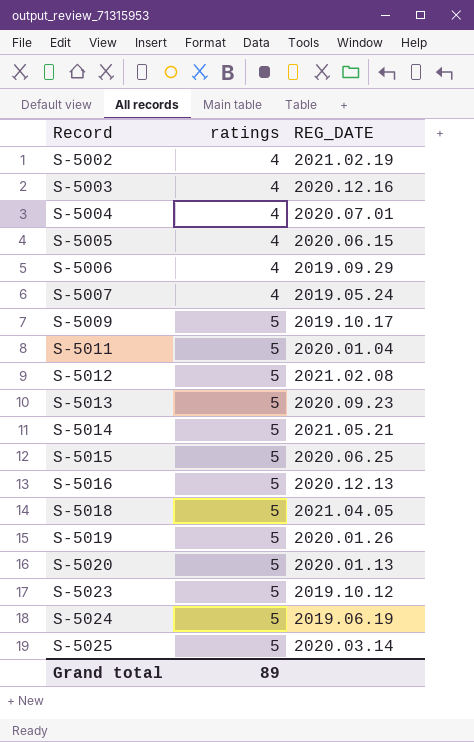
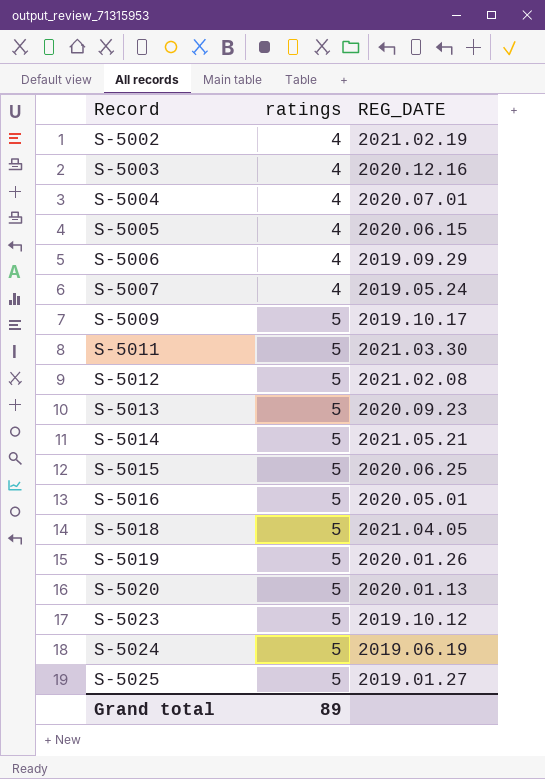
S-5011 | REG_DATE: 2020.01.04 -> 2021.03.30
S-5016 | REG_DATE: 2020.12.13 -> 2020.05.01
S-5025 | REG_DATE: 2020.03.14 -> 2019.01.27

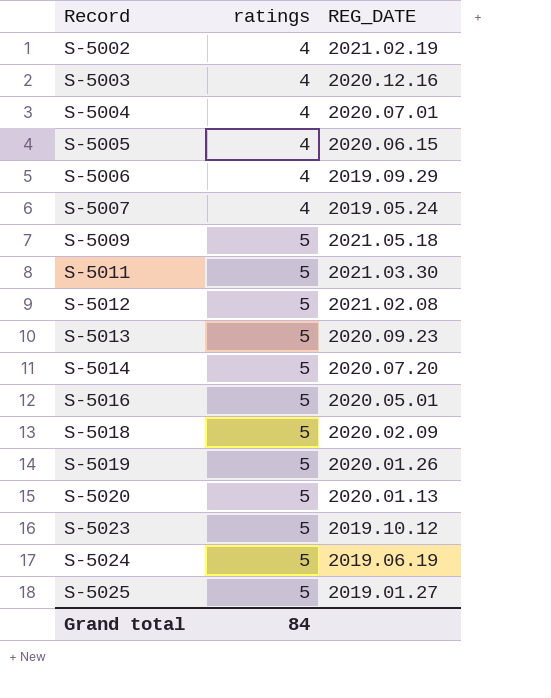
row S-5015: 5 | 2020.06.25 -> none
S-5009 | REG_DATE: 2019.10.17 -> 2021.05.18
S-5014 | REG_DATE: 2021.05.21 -> 2020.07.20
S-5018 | REG_DATE: 2021.04.05 -> 2020.02.09
Grand total | ratings: 89 -> 84

